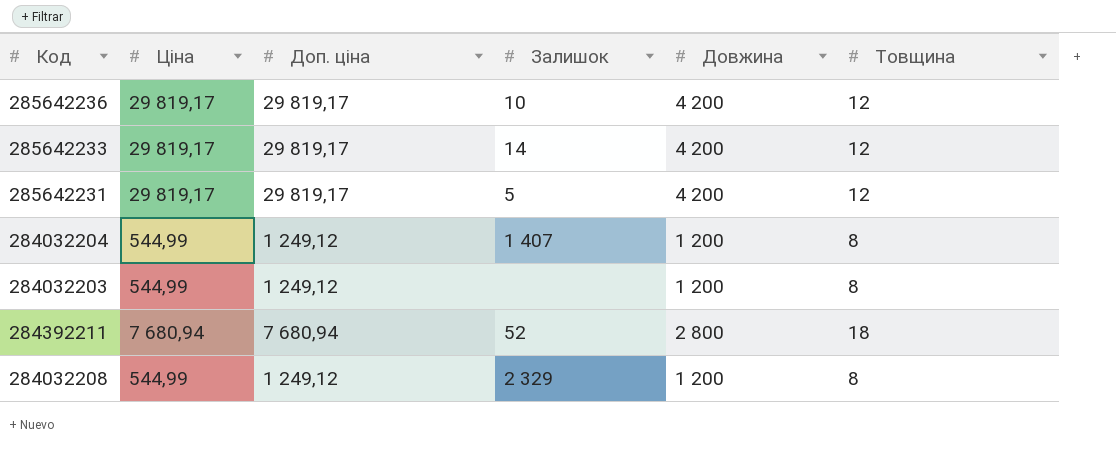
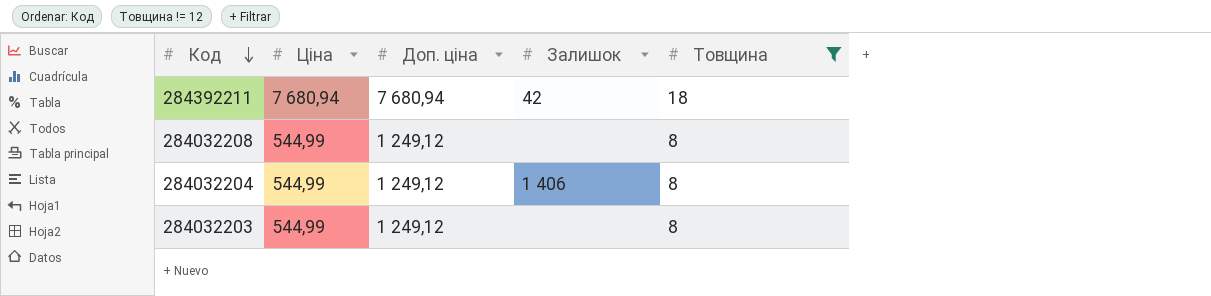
filter: none -> Товщина != 12
row order: none -> Код descending
column Довжина | position: 5 -> none
284392211 | Залишок: 52 -> 42
284032208 | Залишок: 2 329 -> none
284032204 | Залишок: 1 407 -> 1 406

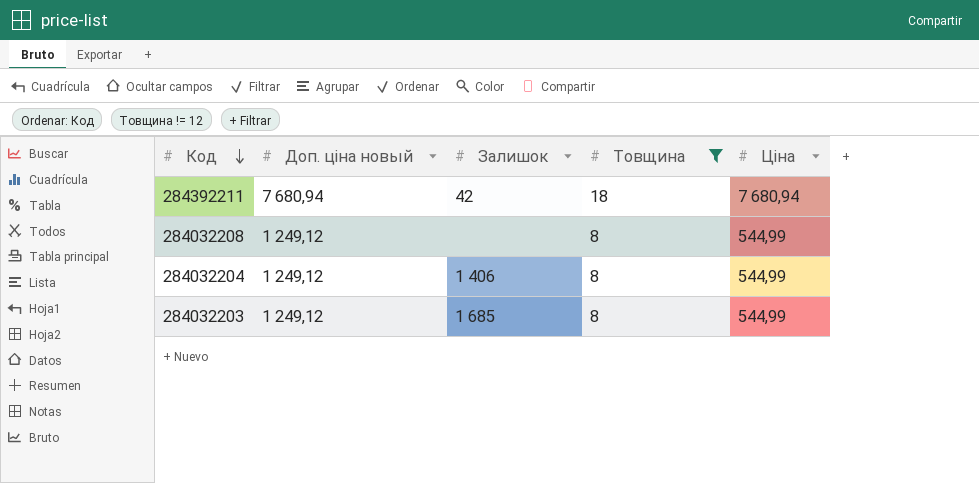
column name: Доп. ціна -> Доп. ціна новый
column Ціна | position: 2 -> 5
284032203 | Залишок: none -> 1 685

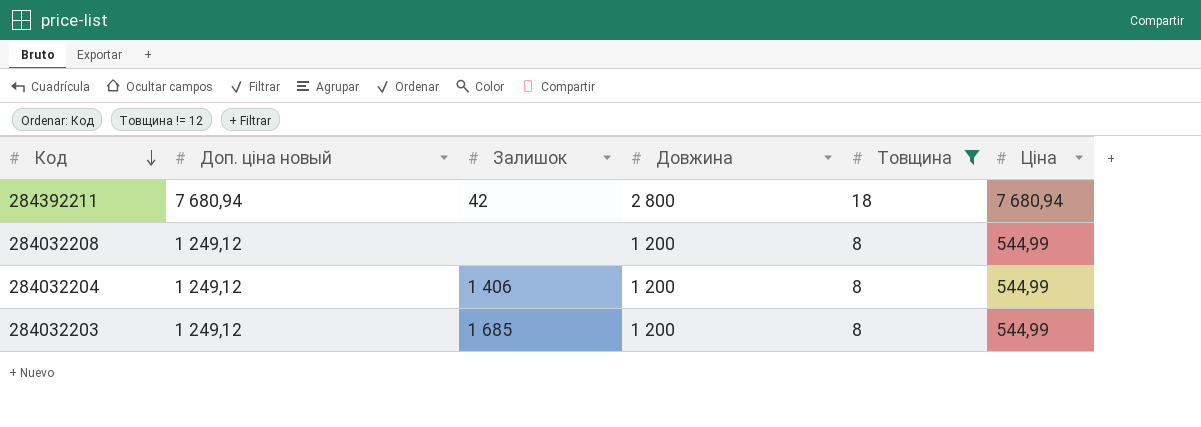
column Довжина | position: none -> 4

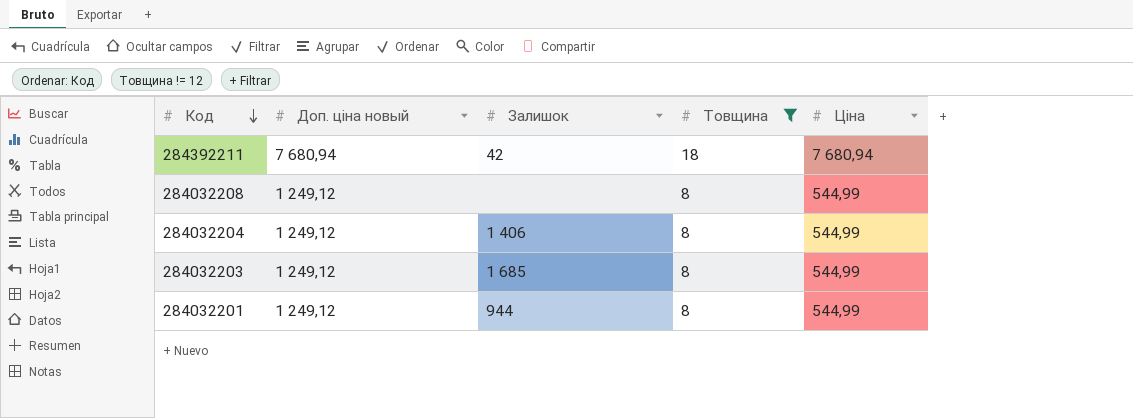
column Довжина | position: 4 -> none
row 284032201: none -> 1 249,12 | 944 | 8 | 544,99

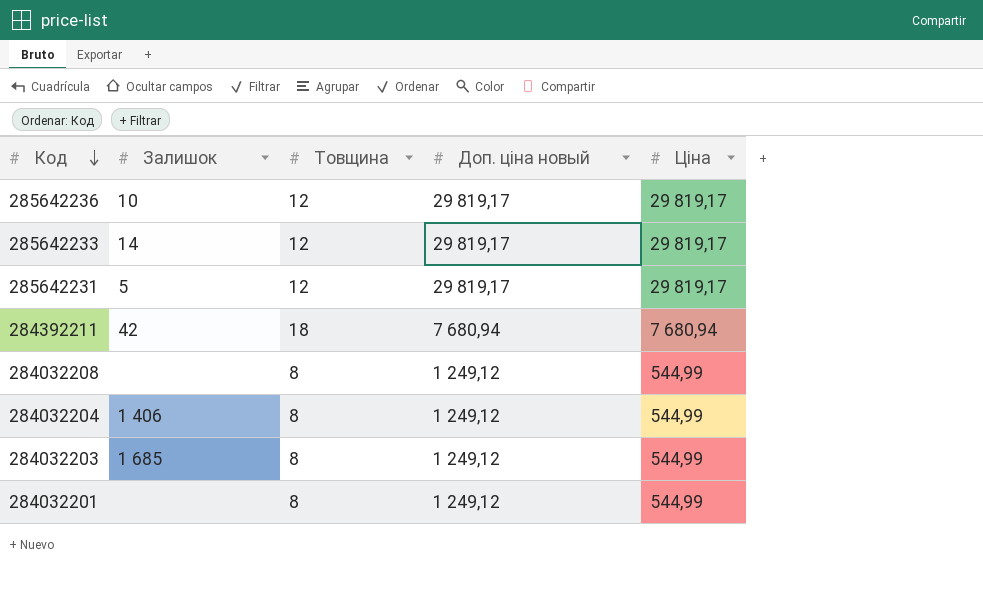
filter: Товщина != 12 -> none
column Доп. ціна новый | position: 2 -> 4
284032201 | Залишок: 944 -> none

